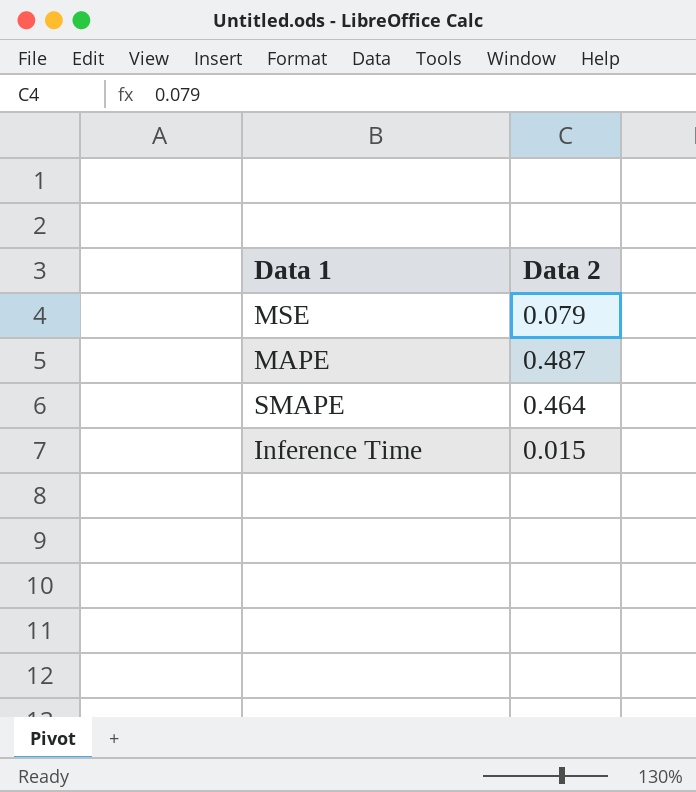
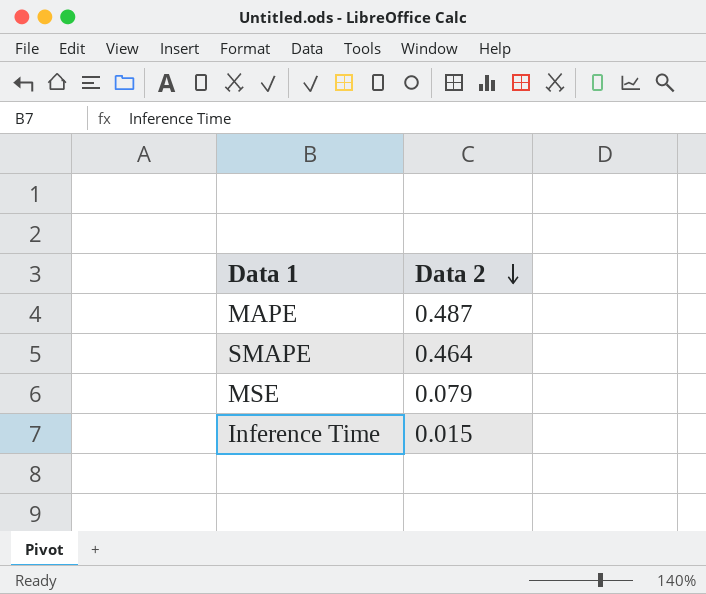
row order: none -> Data 2 descending

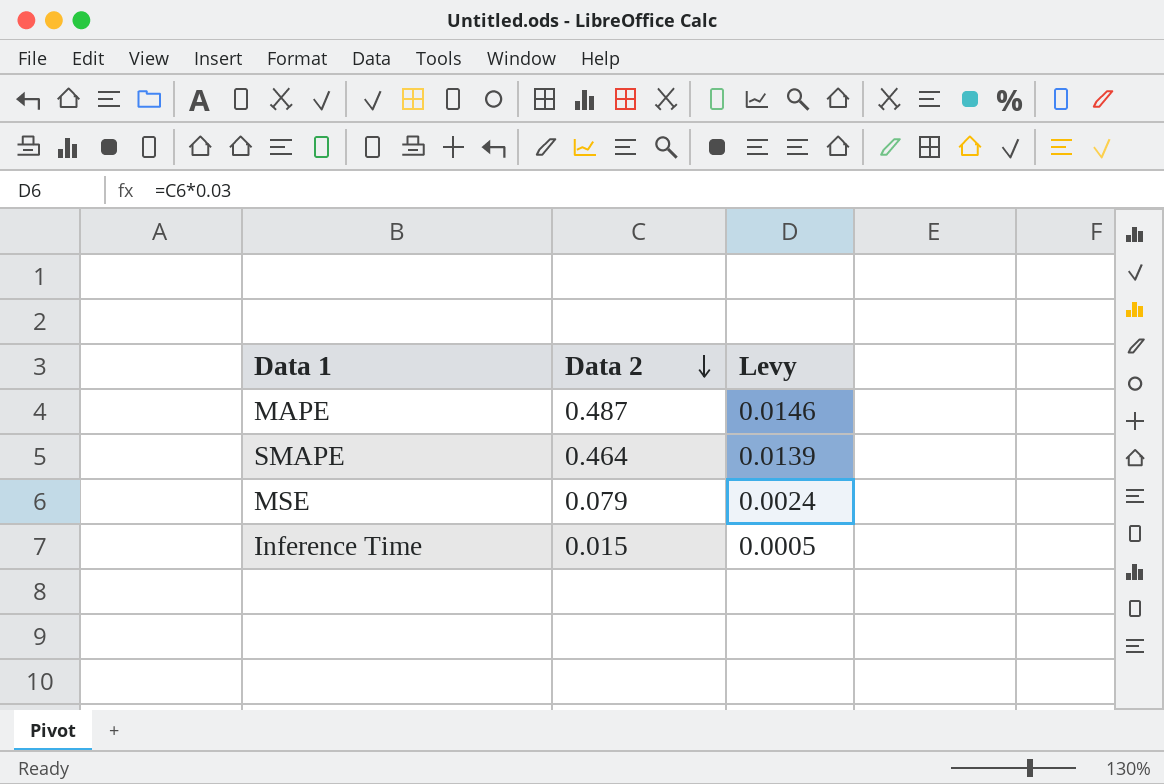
column Levy | formula: none -> [Data 2] * 0.03

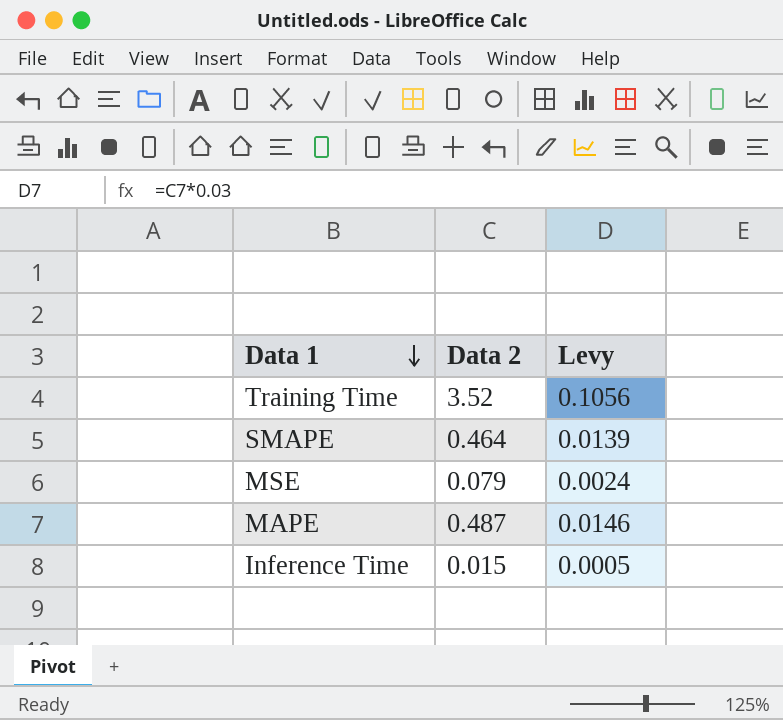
row order: Data 2 descending -> Data 1 descending
row Training Time: none -> 3.52 | 0.1056

